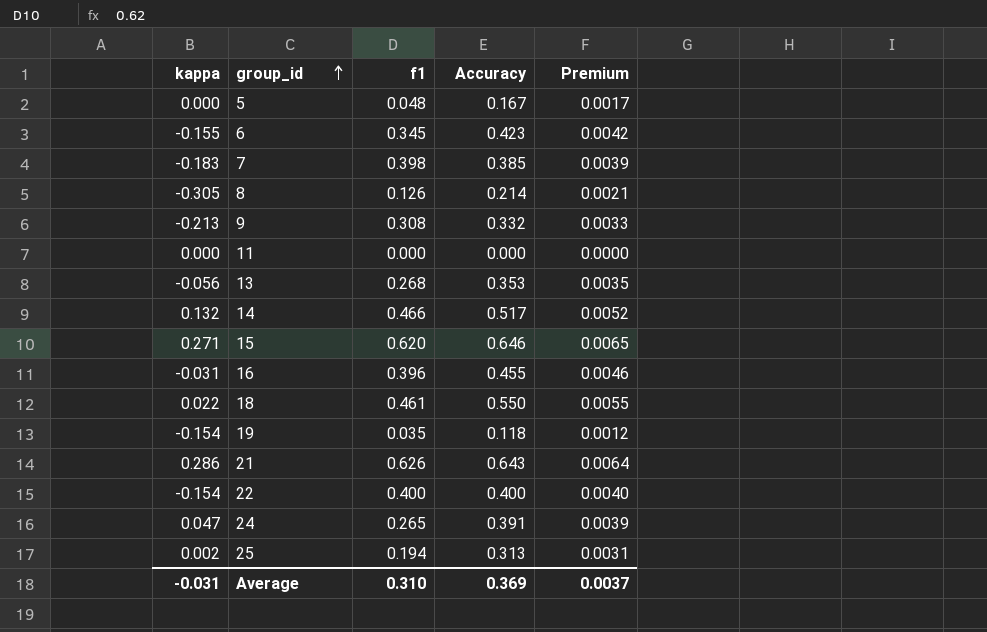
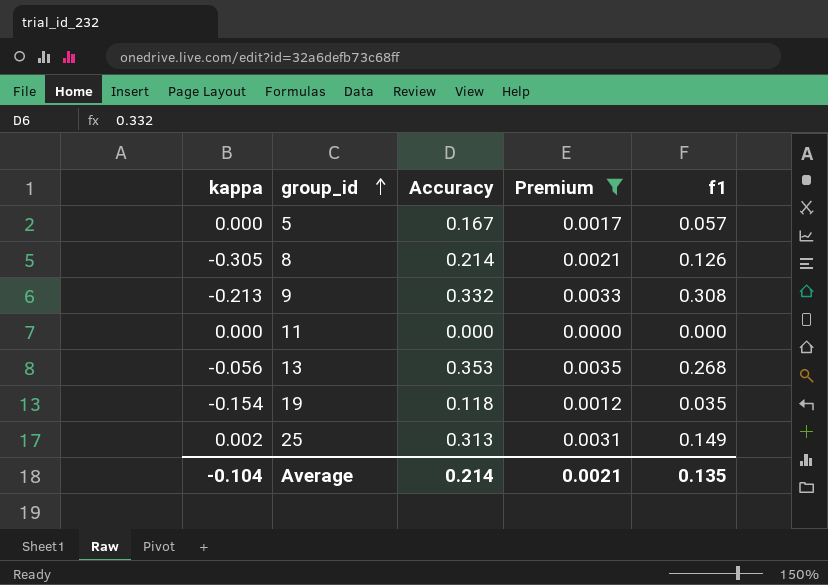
filter: none -> Premium <= 0.0035
column f1 | position: 3 -> 5
5 | f1: 0.048 -> 0.057
25 | f1: 0.194 -> 0.149
Average | kappa: -0.031 -> -0.104
Average | Accuracy: 0.369 -> 0.214
Average | Premium: 0.0037 -> 0.0021
Average | f1: 0.310 -> 0.135

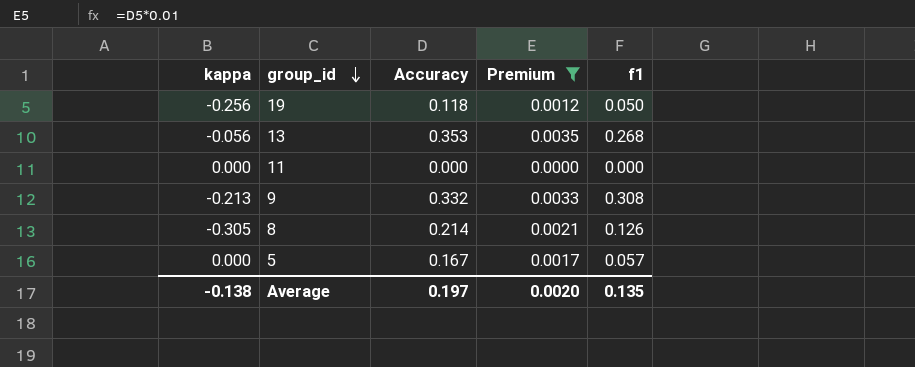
row order: group_id ascending -> group_id descending
row 25: 0.002 | 0.313 | 0.0031 | 0.149 -> none
19 | kappa: -0.154 -> -0.256
19 | f1: 0.035 -> 0.050
Average | kappa: -0.104 -> -0.138
Average | Accuracy: 0.214 -> 0.197
Average | Premium: 0.0021 -> 0.0020

